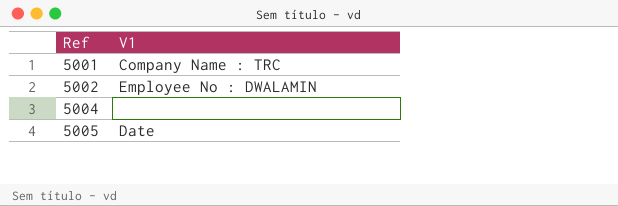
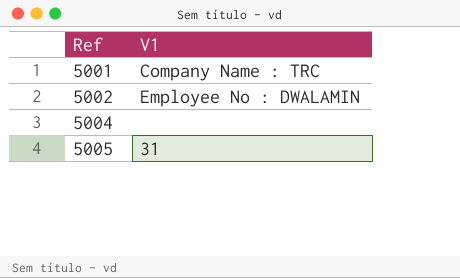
5005 | V1: Date -> 31

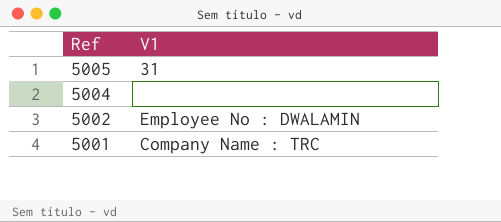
row order: Ref ascending -> Ref descending

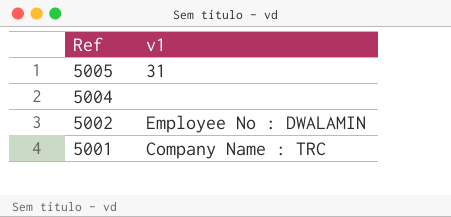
column name: V1 -> v1

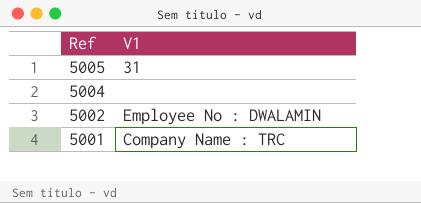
column name: v1 -> V1

